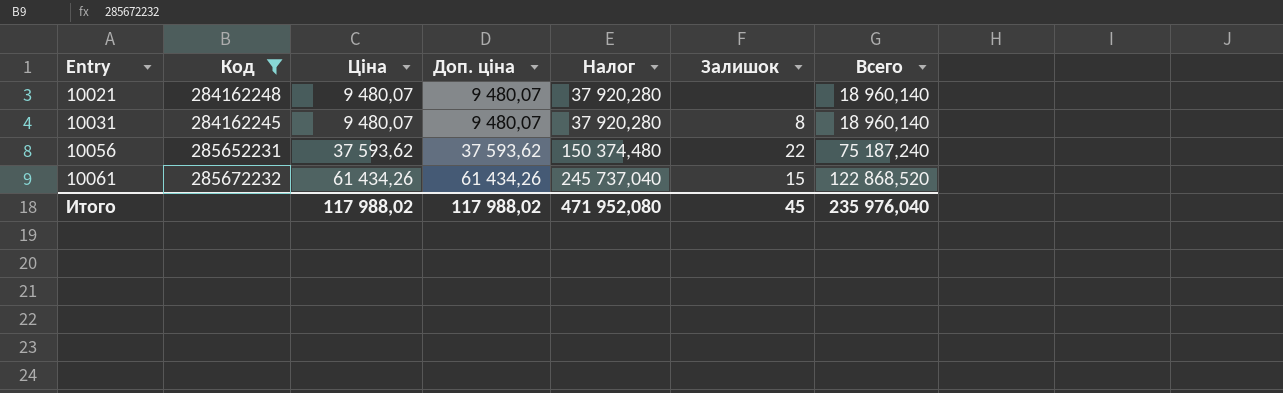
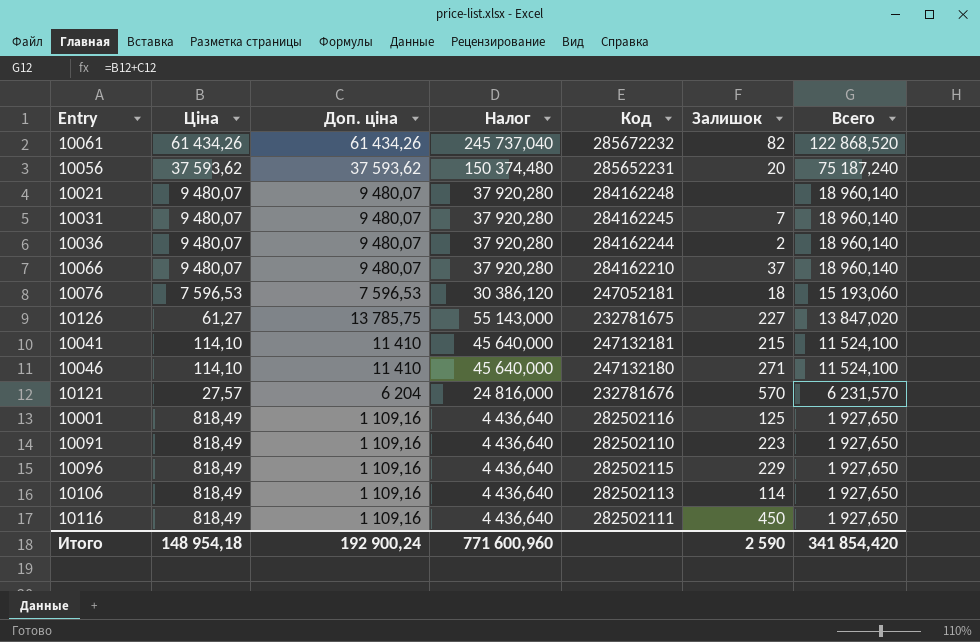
filter: Код >= 284162245 -> none
row order: Entry ascending -> Всего descending
column Код | position: 2 -> 5
10061 | Залишок: 15 -> 82
10056 | Залишок: 22 -> 20
10031 | Залишок: 8 -> 7
Итого | Ціна: 117 988,02 -> 148 954,18
Итого | Доп. ціна: 117 988,02 -> 192 900,24
Итого | Налог: 471 952,080 -> 771 600,960
Итого | Залишок: 45 -> 2 590
Итого | Всего: 235 976,040 -> 341 854,420

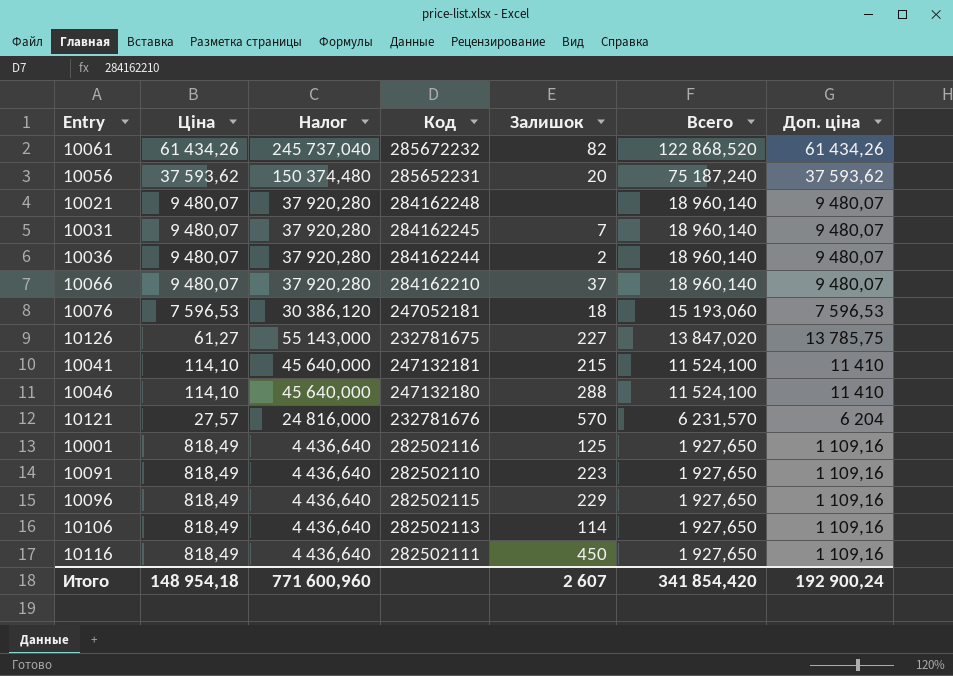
column Доп. ціна | position: 3 -> 7
10046 | Залишок: 271 -> 288
Итого | Залишок: 2 590 -> 2 607

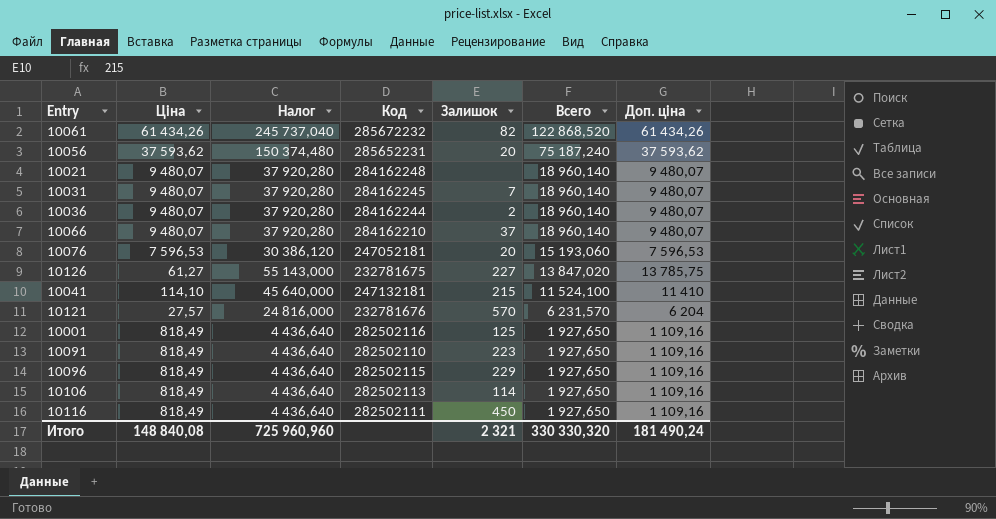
row 10046: 114,10 | 45 640,000 | 247132180 | 288 | 11 524,100 | 11 410 -> none
10076 | Залишок: 18 -> 20
Итого | Ціна: 148 954,18 -> 148 840,08
Итого | Налог: 771 600,960 -> 725 960,960
Итого | Залишок: 2 607 -> 2 321
Итого | Всего: 341 854,420 -> 330 330,320
Итого | Доп. ціна: 192 900,24 -> 181 490,24

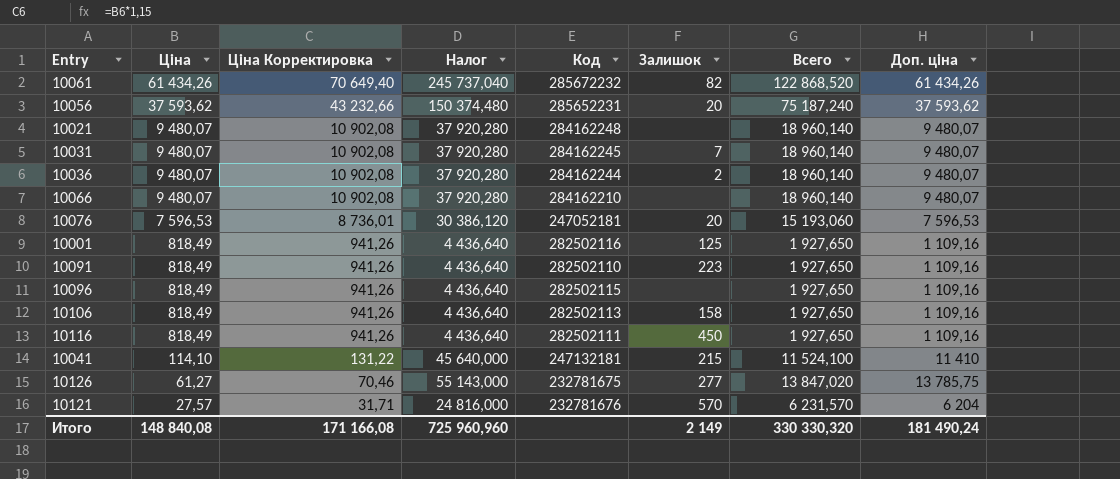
row order: Всего descending -> Ціна descending
column Ціна Корректировка | formula: none -> [Ціна] * 1,15
10066 | Залишок: 37 -> none
10096 | Залишок: 229 -> none
10106 | Залишок: 114 -> 158
10126 | Залишок: 227 -> 277
Итого | Залишок: 2 321 -> 2 149

